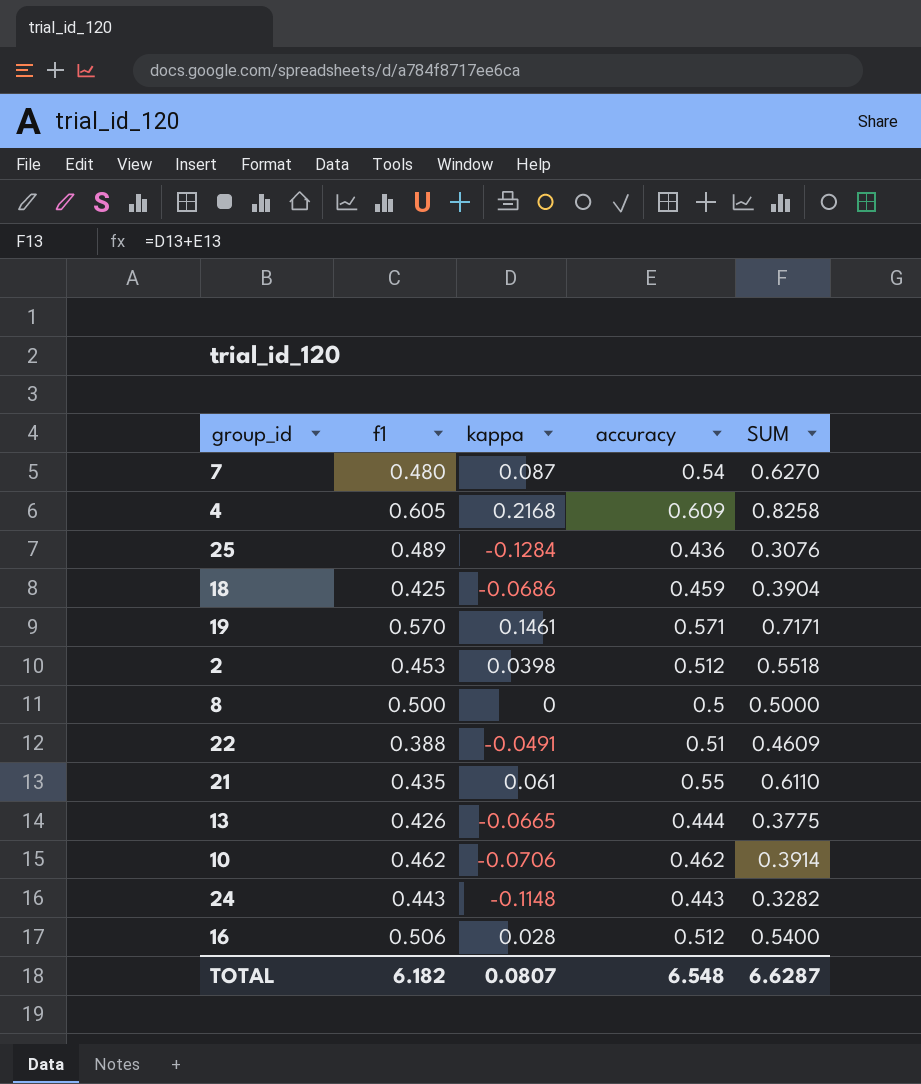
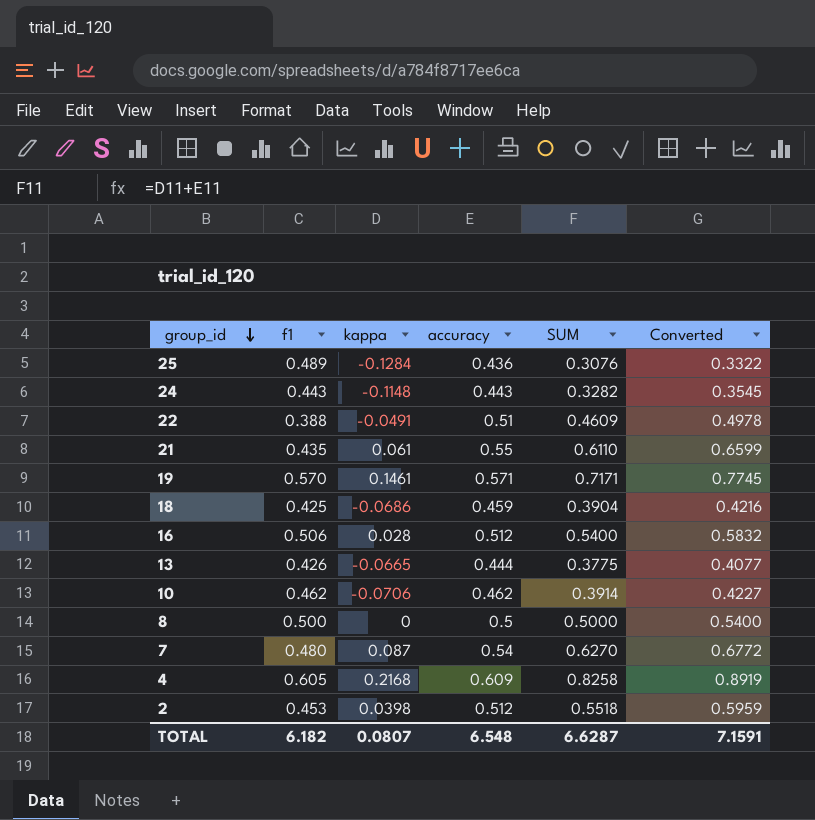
row order: none -> group_id descending
column Converted | formula: none -> [SUM] * 1.08

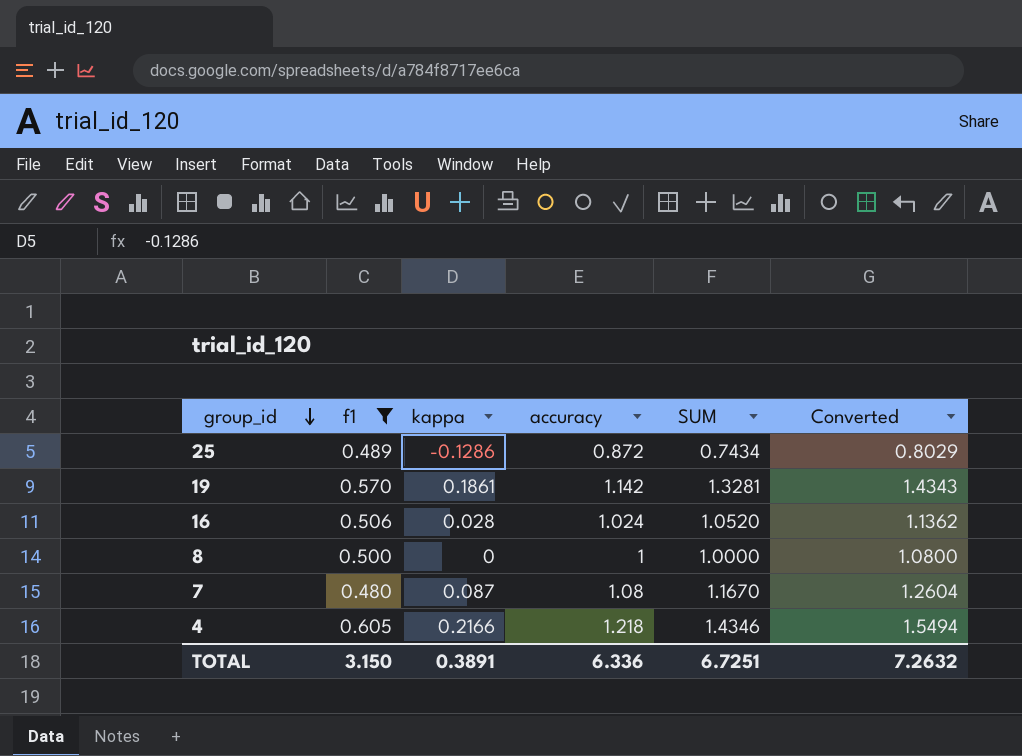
filter: none -> f1 >= 0.480
25 | kappa: -0.1284 -> -0.1286
25 | accuracy: 0.436 -> 0.872
25 | SUM: 0.3076 -> 0.7434
25 | Converted: 0.3322 -> 0.8029
19 | kappa: 0.1461 -> 0.1861
19 | accuracy: 0.571 -> 1.142
19 | SUM: 0.7171 -> 1.3281
19 | Converted: 0.7745 -> 1.4343
16 | accuracy: 0.512 -> 1.024
16 | SUM: 0.5400 -> 1.0520
16 | Converted: 0.5832 -> 1.1362
8 | accuracy: 0.5 -> 1
8 | SUM: 0.5000 -> 1.0000
8 | Converted: 0.5400 -> 1.0800
7 | accuracy: 0.54 -> 1.08
7 | SUM: 0.6270 -> 1.1670
7 | Converted: 0.6772 -> 1.2604
4 | kappa: 0.2168 -> 0.2166
4 | accuracy: 0.609 -> 1.218
4 | SUM: 0.8258 -> 1.4346
4 | Converted: 0.8919 -> 1.5494
TOTAL | f1: 6.182 -> 3.150
TOTAL | kappa: 0.0807 -> 0.3891
TOTAL | accuracy: 6.548 -> 6.336
TOTAL | SUM: 6.6287 -> 6.7251
TOTAL | Converted: 7.1591 -> 7.2632

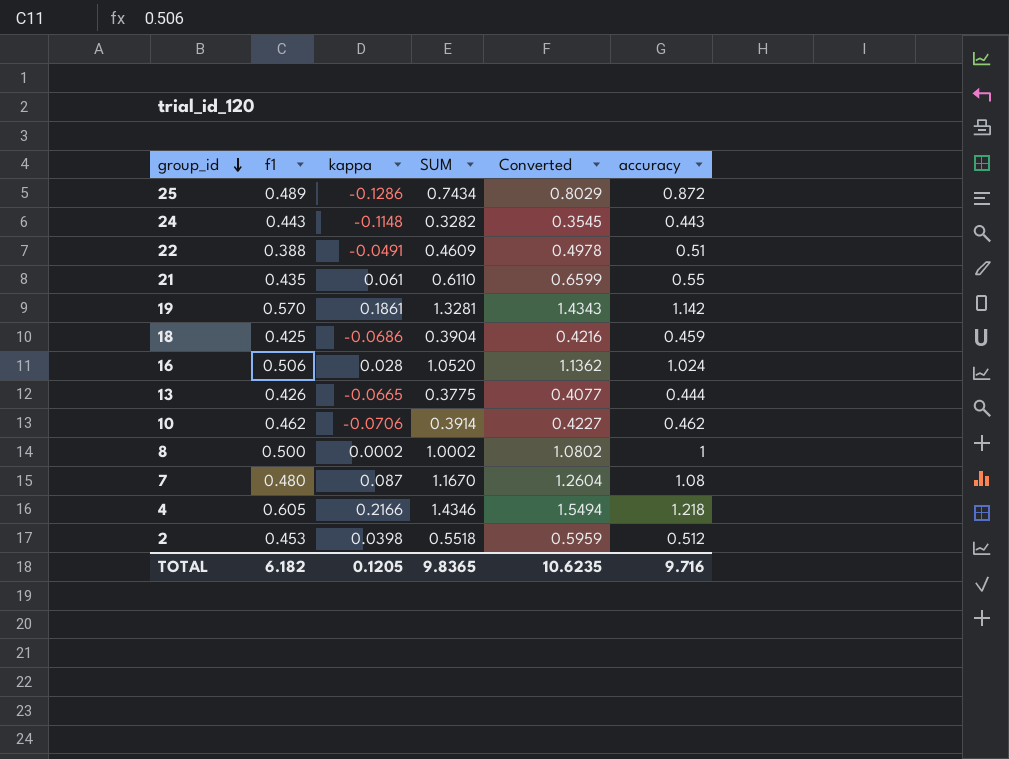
filter: f1 >= 0.480 -> none
column accuracy | position: 4 -> 6
8 | kappa: 0 -> 0.0002
8 | SUM: 1.0000 -> 1.0002
8 | Converted: 1.0800 -> 1.0802
TOTAL | f1: 3.150 -> 6.182
TOTAL | kappa: 0.3891 -> 0.1205
TOTAL | SUM: 6.7251 -> 9.8365
TOTAL | Converted: 7.2632 -> 10.6235
TOTAL | accuracy: 6.336 -> 9.716

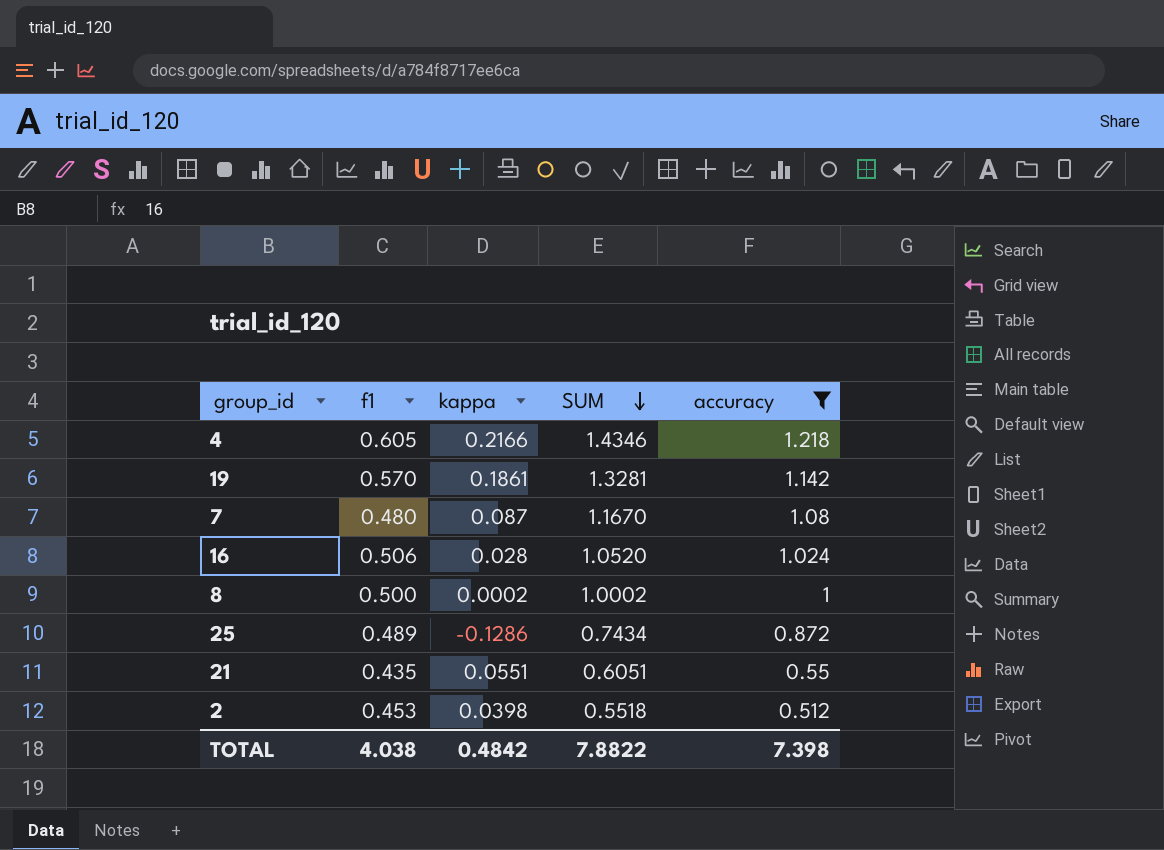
filter: none -> accuracy >= 0.512
row order: group_id descending -> SUM descending
column Converted | formula: [SUM] * 1.08 -> none
21 | kappa: 0.061 -> 0.0551
21 | SUM: 0.6110 -> 0.6051
TOTAL | f1: 6.182 -> 4.038
TOTAL | kappa: 0.1205 -> 0.4842
TOTAL | SUM: 9.8365 -> 7.8822
TOTAL | accuracy: 9.716 -> 7.398

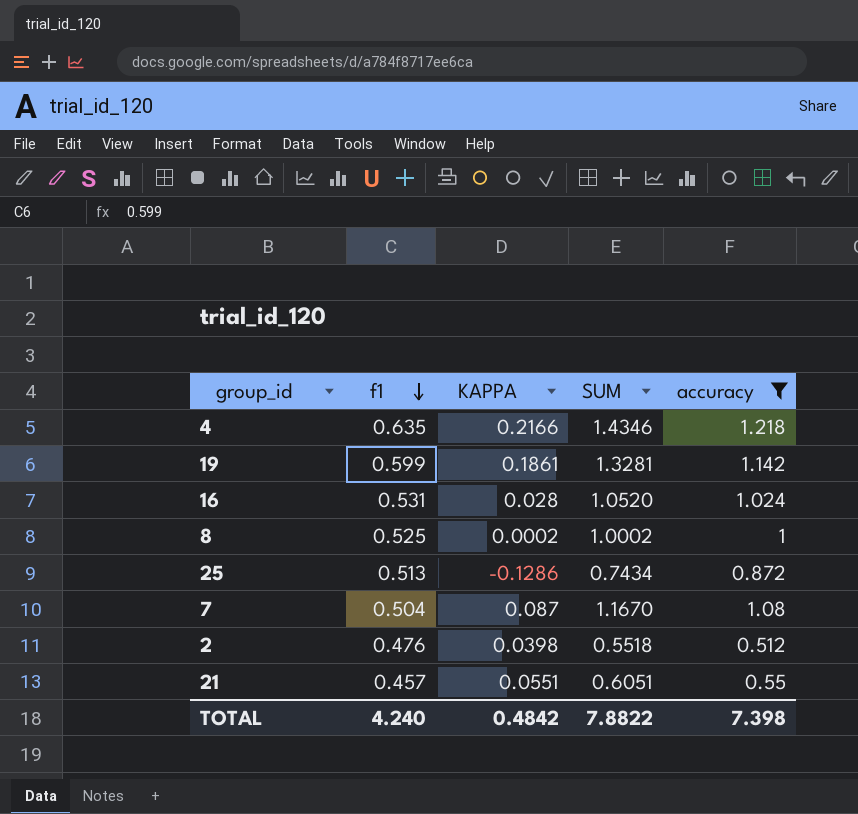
row order: SUM descending -> f1 descending
column name: kappa -> KAPPA
4 | f1: 0.605 -> 0.635
19 | f1: 0.570 -> 0.599
16 | f1: 0.506 -> 0.531
8 | f1: 0.500 -> 0.525
25 | f1: 0.489 -> 0.513
7 | f1: 0.480 -> 0.504
2 | f1: 0.453 -> 0.476
21 | f1: 0.435 -> 0.457
TOTAL | f1: 4.038 -> 4.240

